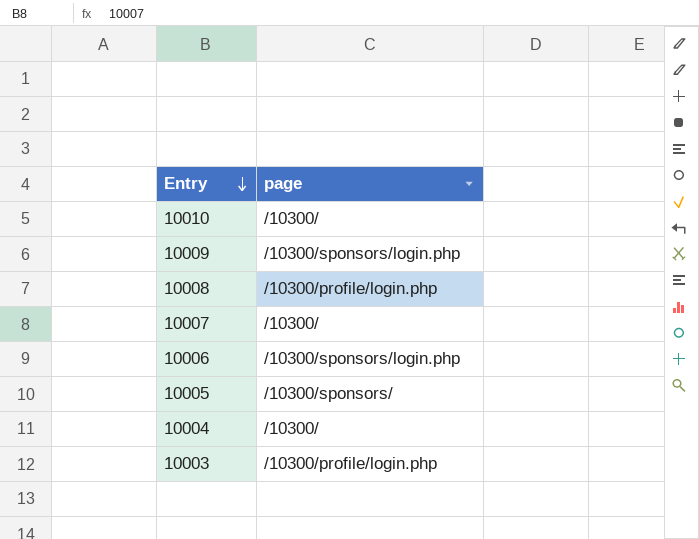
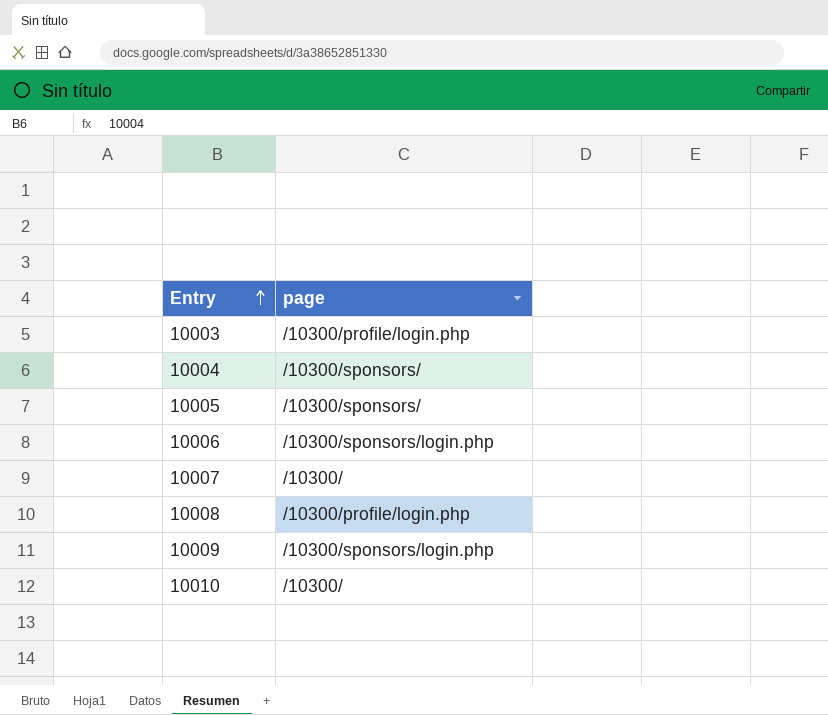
row order: Entry descending -> Entry ascending
10004 | page: /10300/ -> /10300/sponsors/

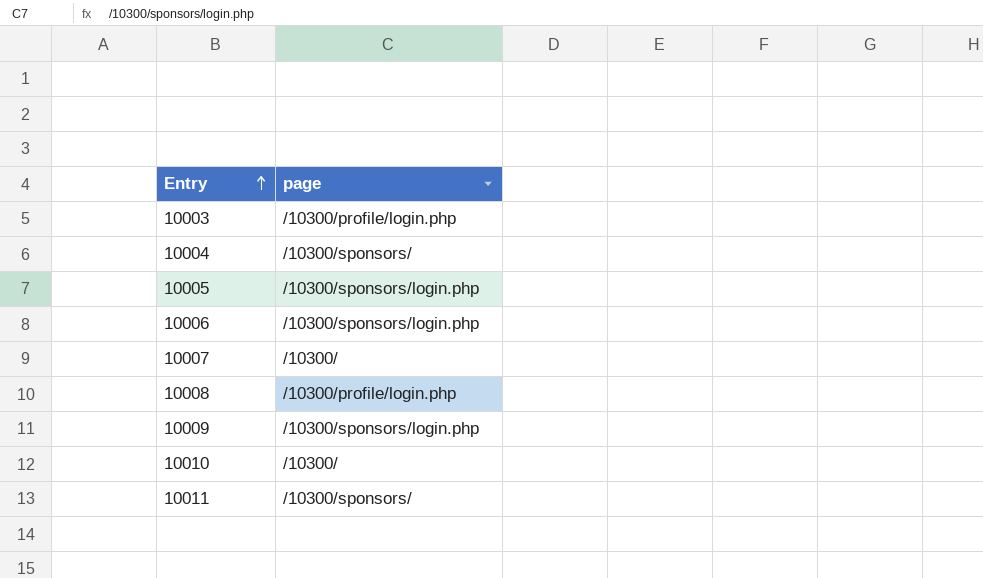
10005 | page: /10300/sponsors/ -> /10300/sponsors/login.php
row 10011: none -> /10300/sponsors/

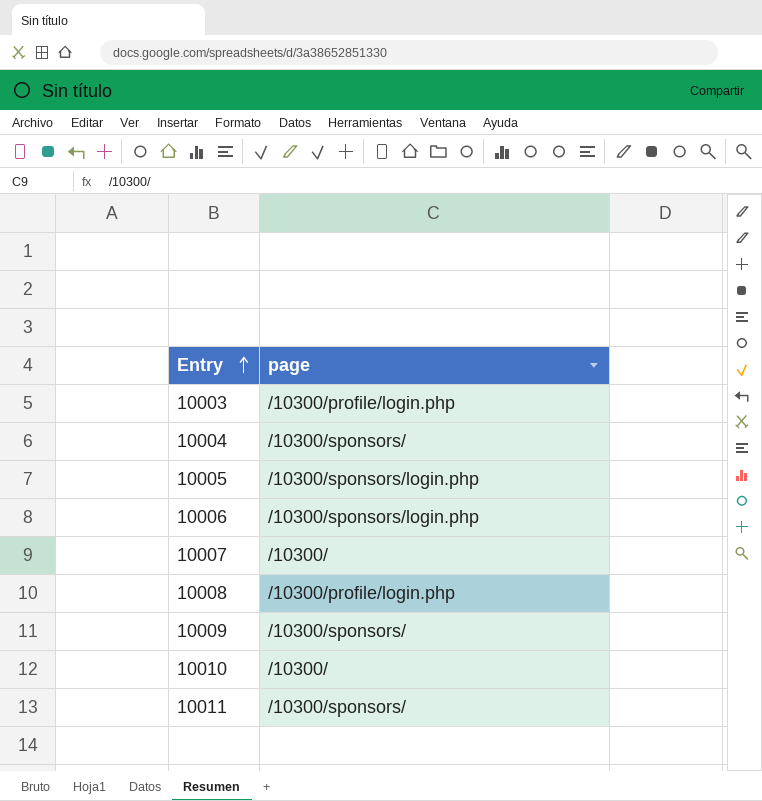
10009 | page: /10300/sponsors/login.php -> /10300/sponsors/

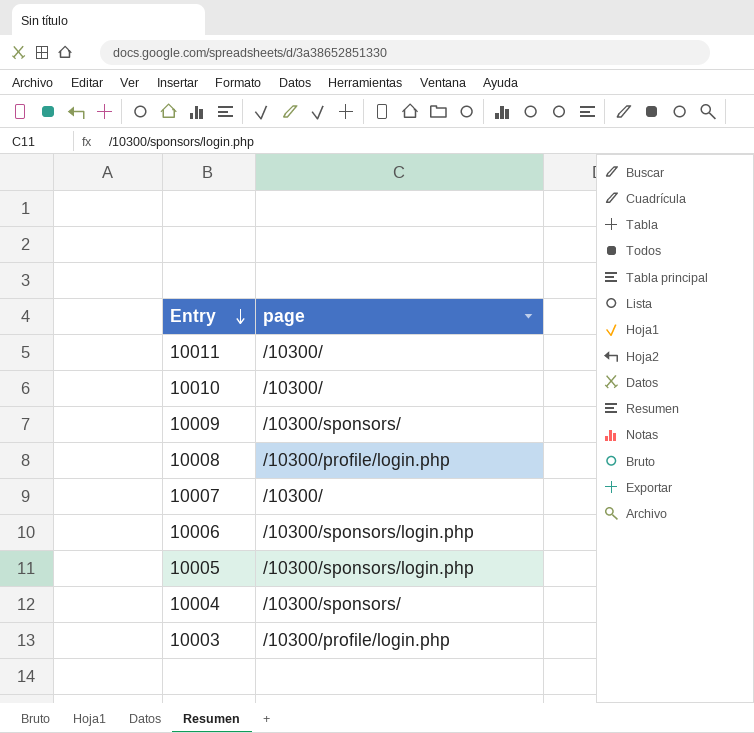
row order: Entry ascending -> Entry descending
10011 | page: /10300/sponsors/ -> /10300/

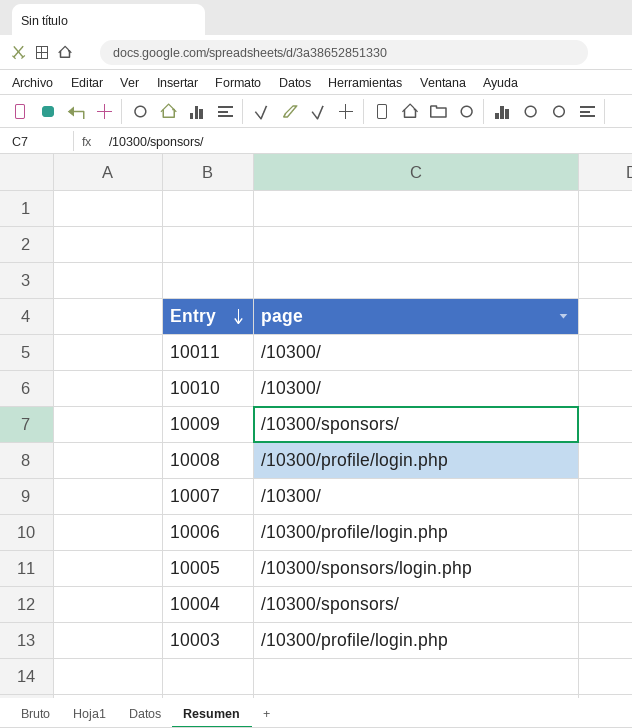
10006 | page: /10300/sponsors/login.php -> /10300/profile/login.php

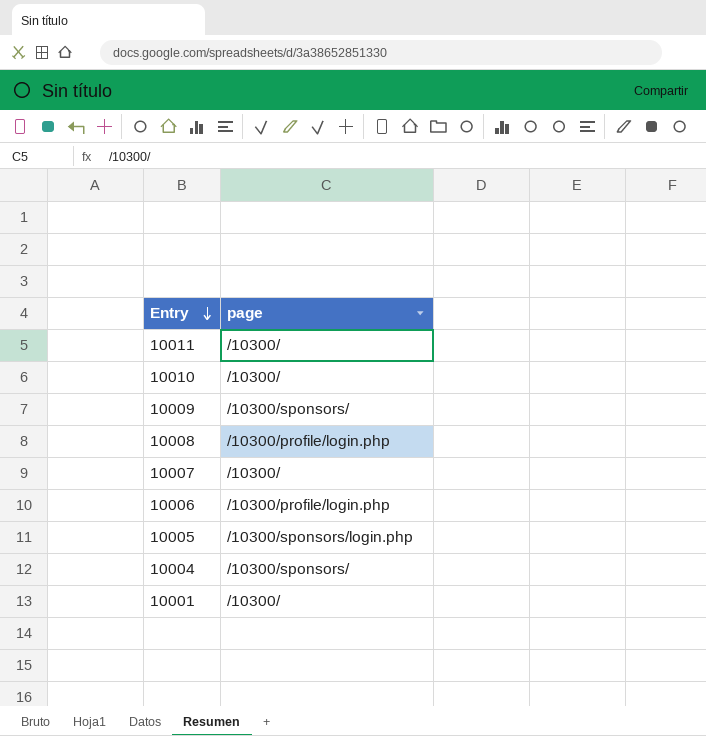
row 10003: /10300/profile/login.php -> none
row 10001: none -> /10300/

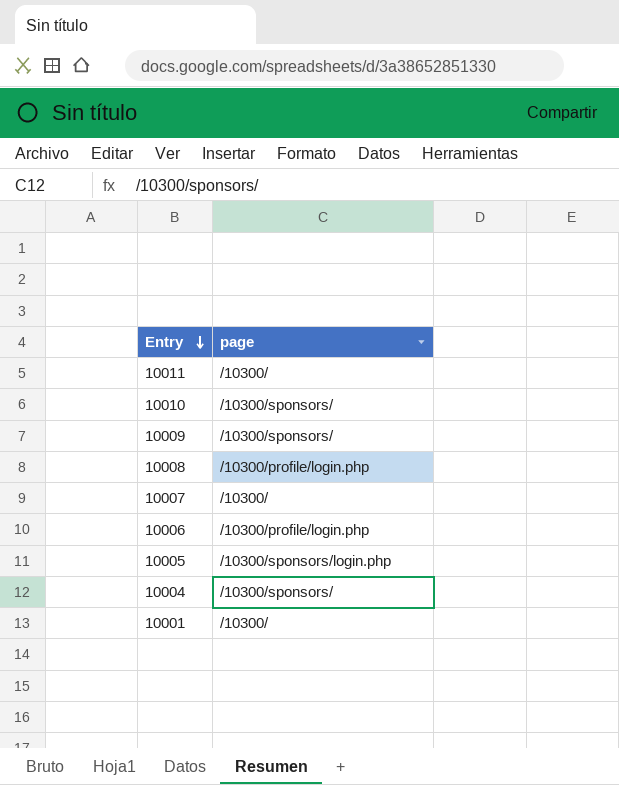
10010 | page: /10300/ -> /10300/sponsors/

